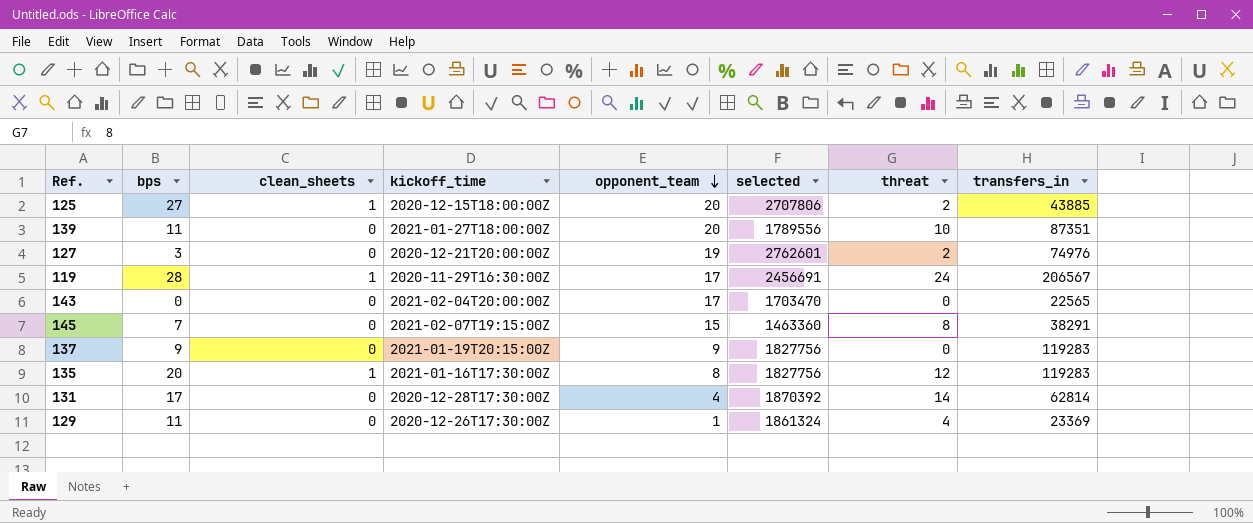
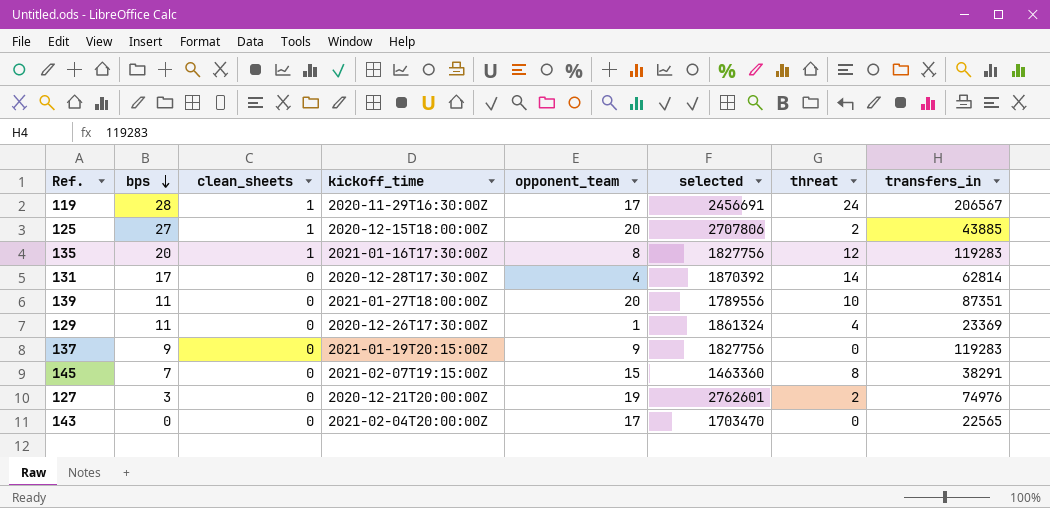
row order: opponent_team descending -> bps descending

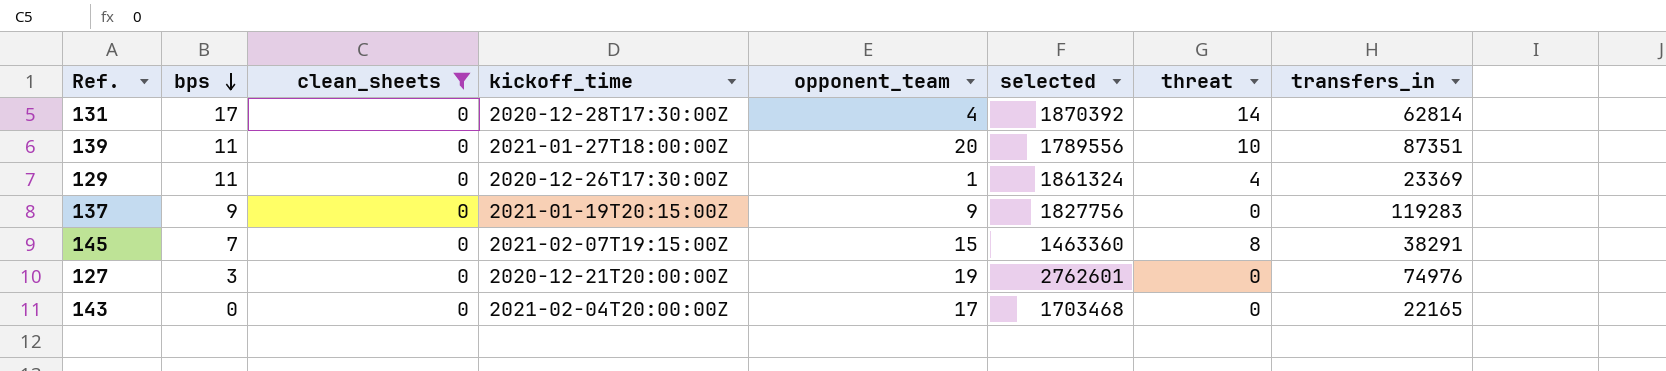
filter: none -> clean_sheets = 0
127 | threat: 2 -> 0
143 | selected: 1703470 -> 1703468
143 | transfers_in: 22565 -> 22165

